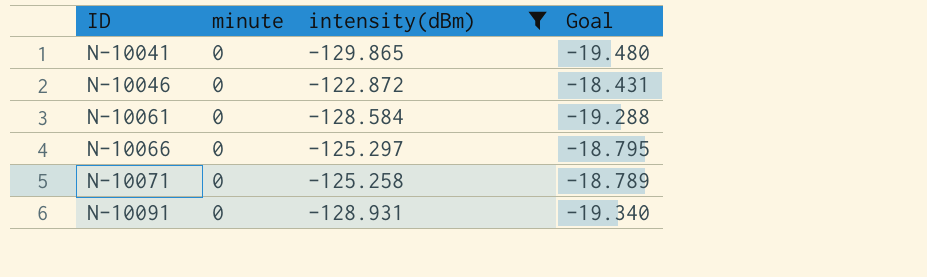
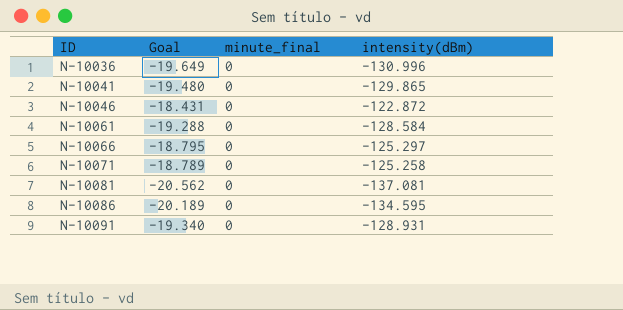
filter: intensity(dBm) >= -129.865 -> none
column Goal | position: 4 -> 2
column name: minute -> minute_final

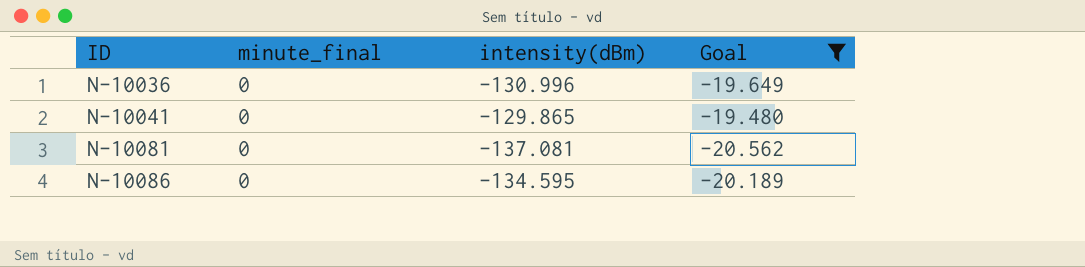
filter: none -> Goal <= -19.480
column Goal | position: 2 -> 4

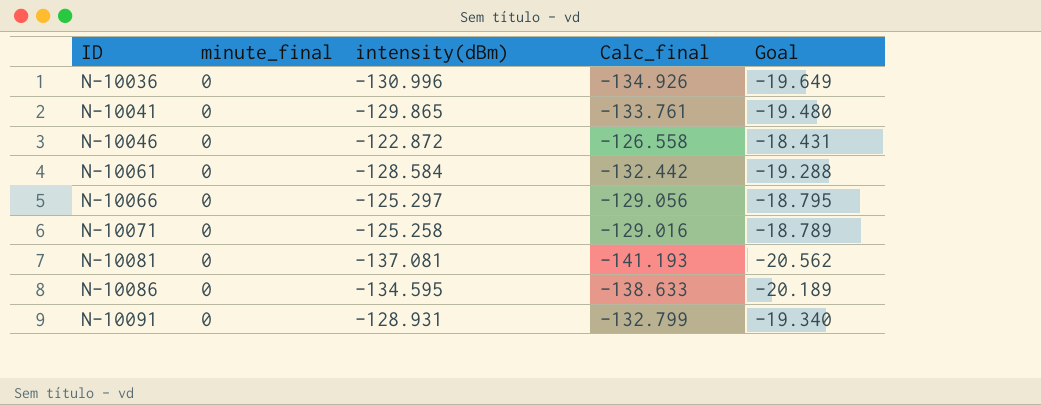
filter: Goal <= -19.480 -> none
column Calc_final | formula: none -> [intensity(dBm)] * 1.03

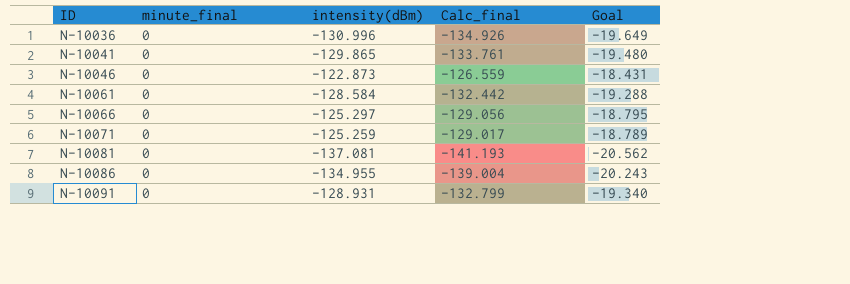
N-10046 | intensity(dBm): -122.872 -> -122.873
N-10046 | Calc_final: -126.558 -> -126.559
N-10071 | intensity(dBm): -125.258 -> -125.259
N-10071 | Calc_final: -129.016 -> -129.017
N-10086 | intensity(dBm): -134.595 -> -134.955
N-10086 | Calc_final: -138.633 -> -139.004
N-10086 | Goal: -20.189 -> -20.243

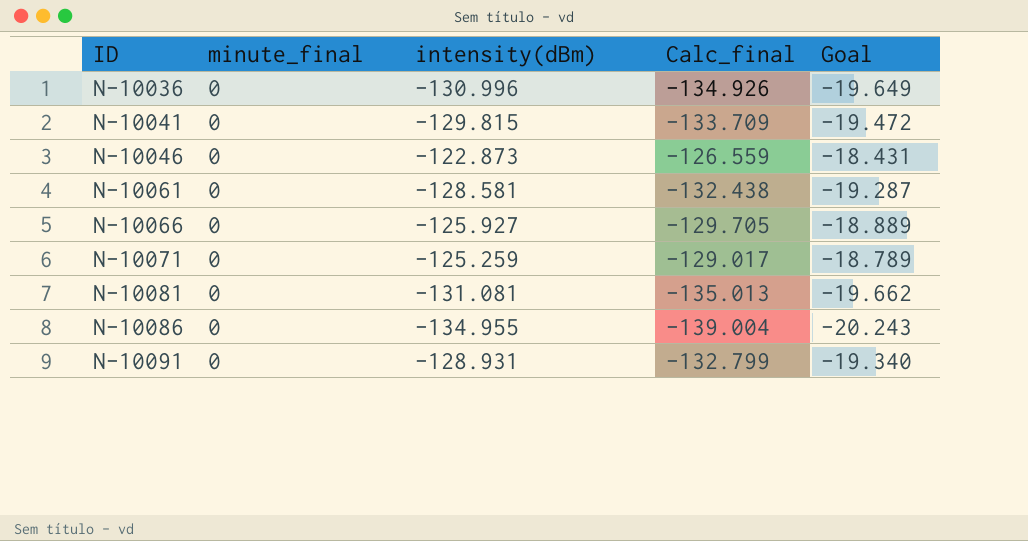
N-10041 | intensity(dBm): -129.865 -> -129.815
N-10041 | Calc_final: -133.761 -> -133.709
N-10041 | Goal: -19.480 -> -19.472
N-10061 | intensity(dBm): -128.584 -> -128.581
N-10061 | Calc_final: -132.442 -> -132.438
N-10061 | Goal: -19.288 -> -19.287
N-10066 | intensity(dBm): -125.297 -> -125.927
N-10066 | Calc_final: -129.056 -> -129.705
N-10066 | Goal: -18.795 -> -18.889
N-10081 | intensity(dBm): -137.081 -> -131.081
N-10081 | Calc_final: -141.193 -> -135.013
N-10081 | Goal: -20.562 -> -19.662

